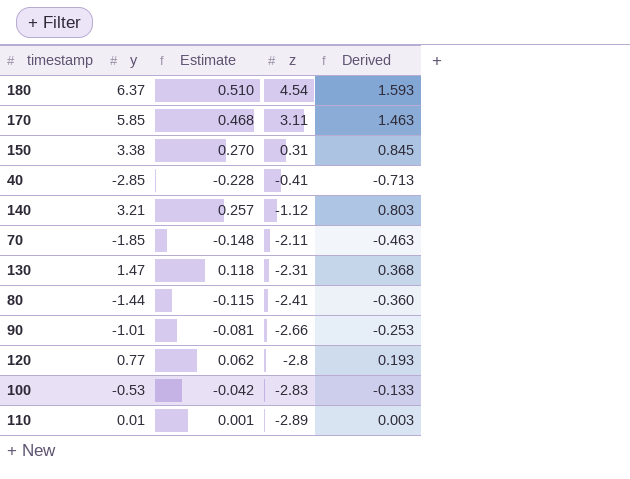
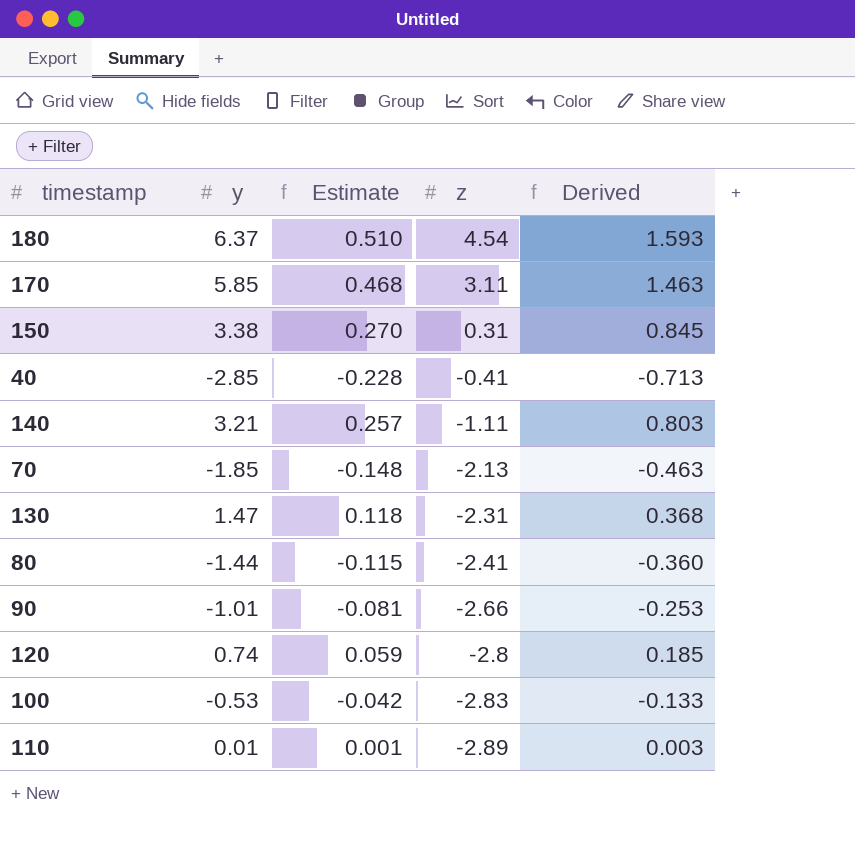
140 | z: -1.12 -> -1.11
70 | z: -2.11 -> -2.13
120 | y: 0.77 -> 0.74
120 | Estimate: 0.062 -> 0.059
120 | Derived: 0.193 -> 0.185

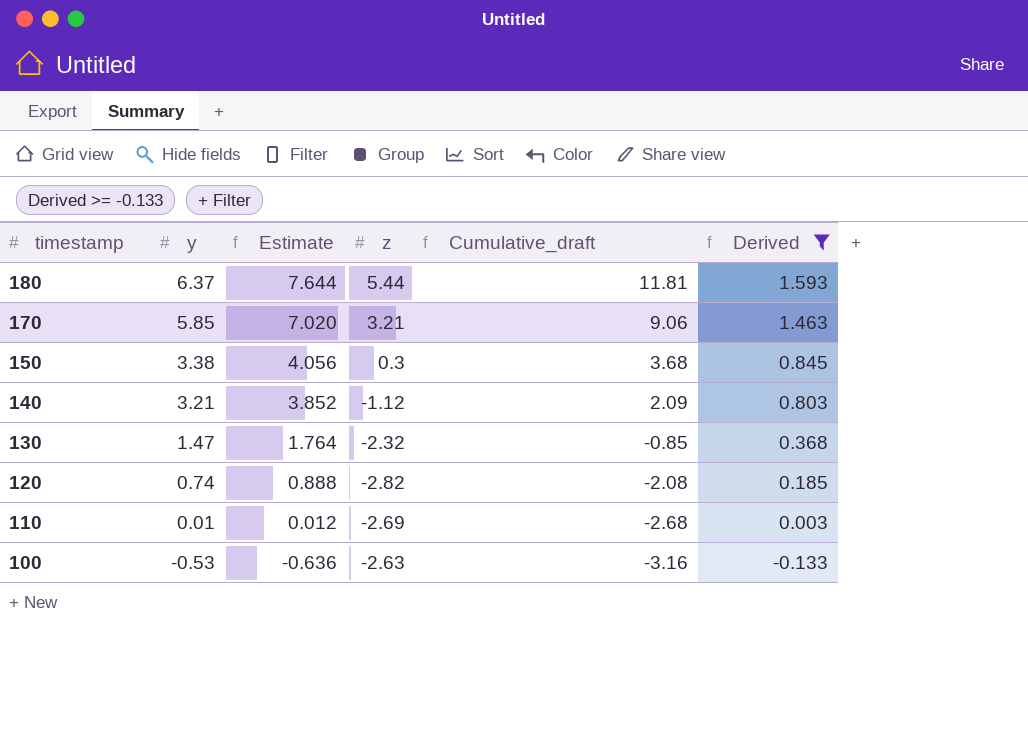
filter: none -> Derived >= -0.133
row order: z descending -> timestamp descending
column Estimate | formula: [y] * 0.08 -> [y] * 1.2
column Cumulative_draft | formula: none -> [y] + [z]
180 | z: 4.54 -> 5.44
170 | z: 3.11 -> 3.21
150 | z: 0.31 -> 0.3
140 | z: -1.11 -> -1.12
130 | z: -2.31 -> -2.32
120 | z: -2.8 -> -2.82
110 | z: -2.89 -> -2.69
100 | z: -2.83 -> -2.63

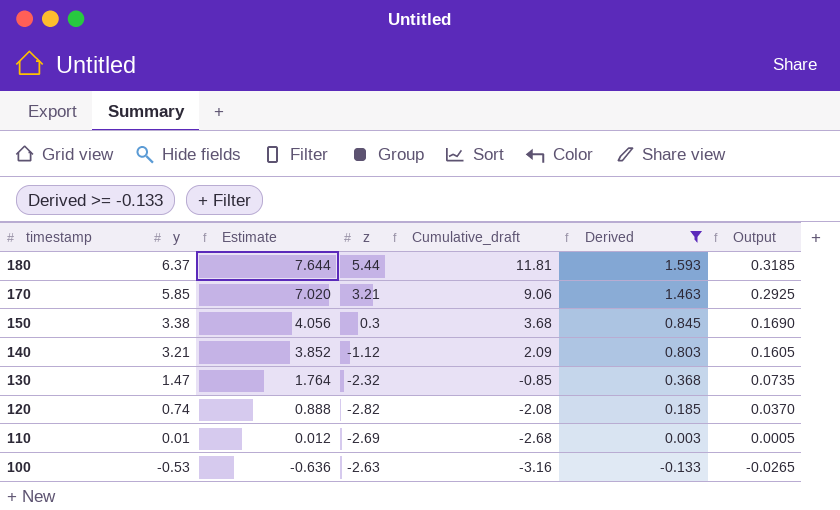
column Output | formula: none -> [y] * 0.05

